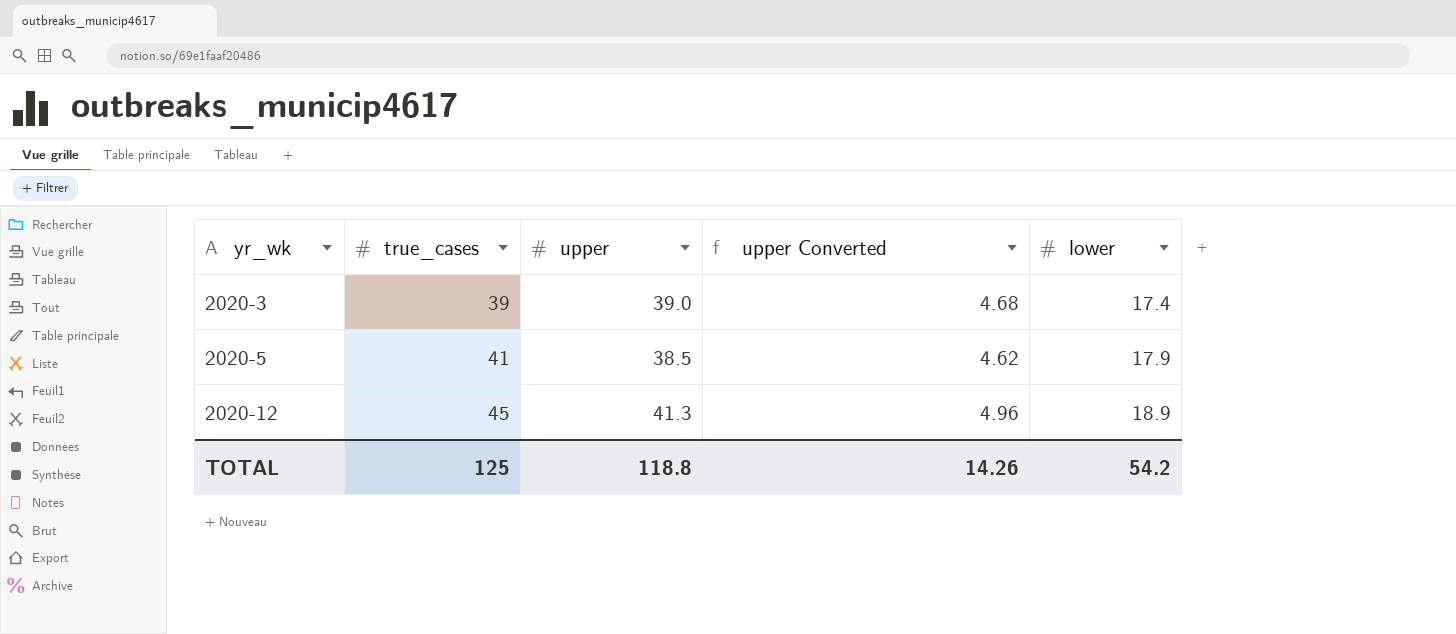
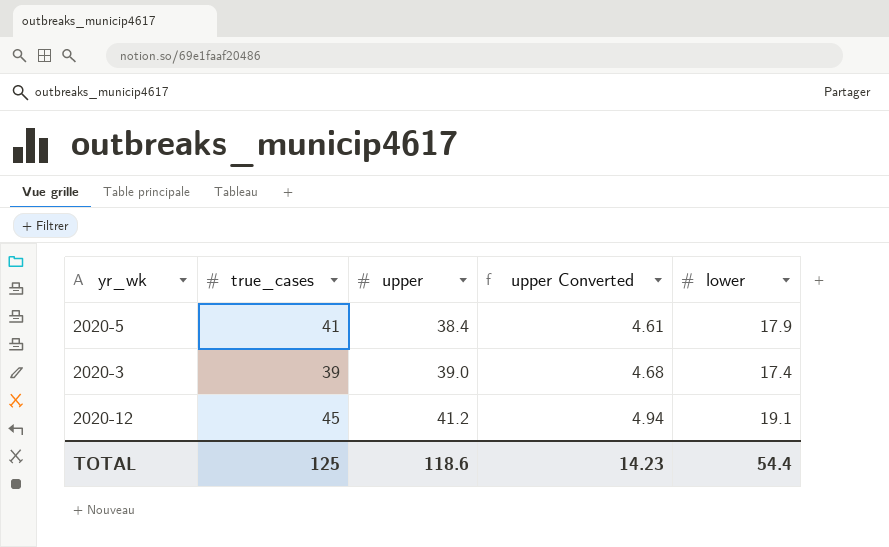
row order: yr_wk ascending -> upper ascending
2020-5 | upper: 38.5 -> 38.4
2020-5 | upper Converted: 4.62 -> 4.61
2020-12 | upper: 41.3 -> 41.2
2020-12 | upper Converted: 4.96 -> 4.94
2020-12 | lower: 18.9 -> 19.1
TOTAL | upper: 118.8 -> 118.6
TOTAL | upper Converted: 14.26 -> 14.23
TOTAL | lower: 54.2 -> 54.4

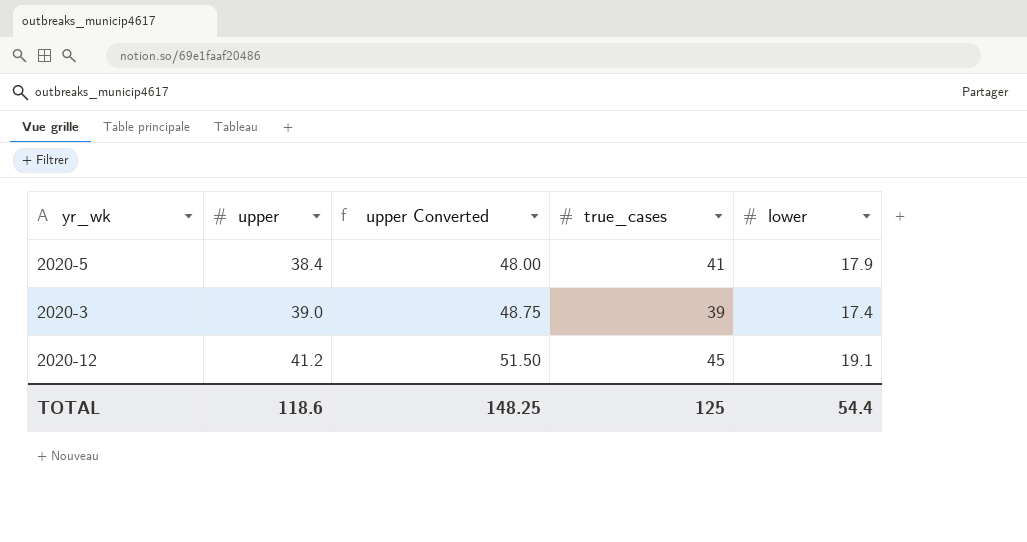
column upper Converted | formula: [upper] * 0.12 -> [upper] * 1.25
column true_cases | position: 2 -> 4
TOTAL | upper Converted: 14.23 -> 148.25

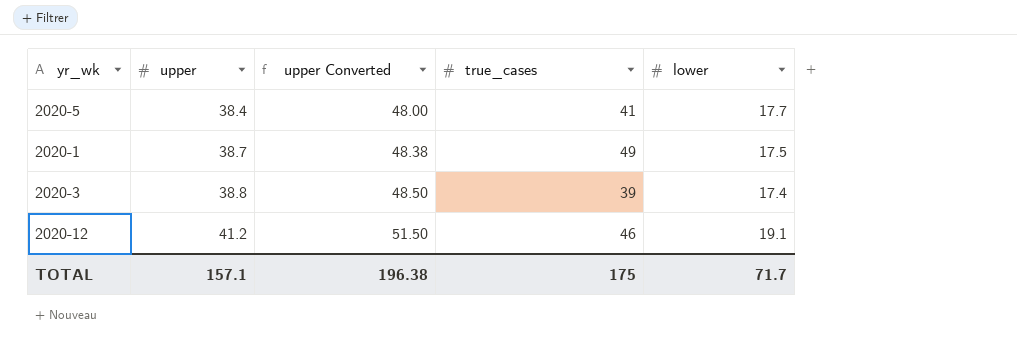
2020-5 | lower: 17.9 -> 17.7
row 2020-1: none -> 38.7 | 48.38 | 49 | 17.5
2020-3 | upper: 39.0 -> 38.8
2020-3 | upper Converted: 48.75 -> 48.50
2020-12 | true_cases: 45 -> 46
TOTAL | upper: 118.6 -> 157.1
TOTAL | upper Converted: 148.25 -> 196.38
TOTAL | true_cases: 125 -> 175
TOTAL | lower: 54.4 -> 71.7

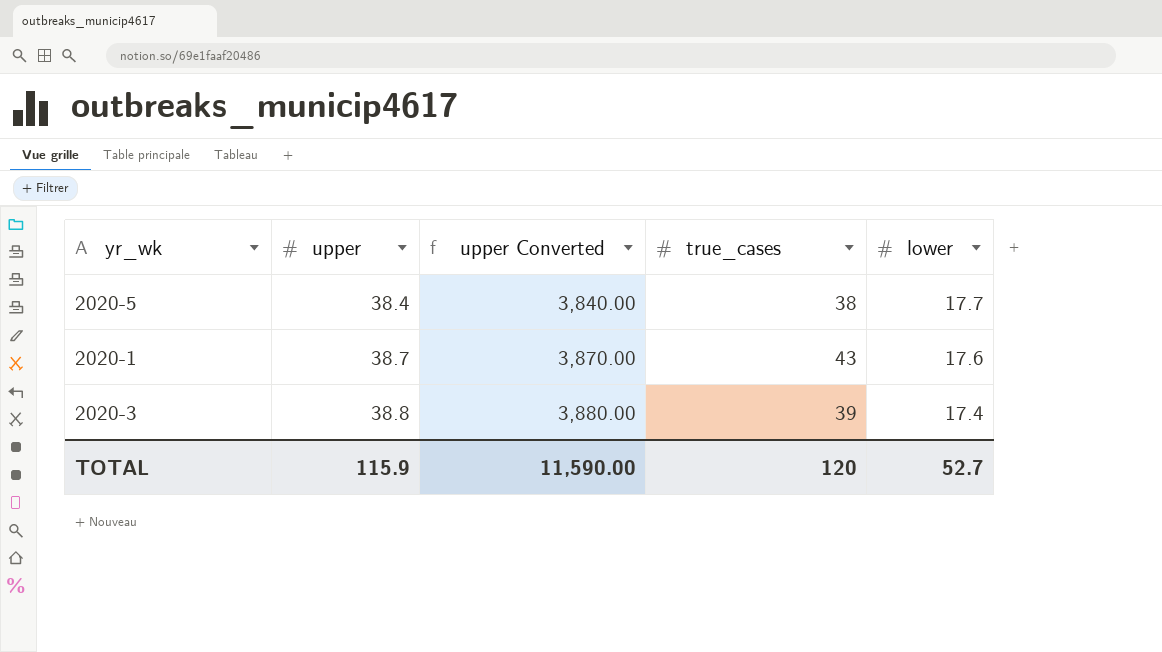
column upper Converted | formula: [upper] * 1.25 -> [upper] * 100
row 2020-12: 41.2 | 51.50 | 46 | 19.1 -> none
2020-5 | true_cases: 41 -> 38
2020-1 | true_cases: 49 -> 43
2020-1 | lower: 17.5 -> 17.6
TOTAL | upper: 157.1 -> 115.9
TOTAL | upper Converted: 196.38 -> 11,590.00
TOTAL | true_cases: 175 -> 120
TOTAL | lower: 71.7 -> 52.7

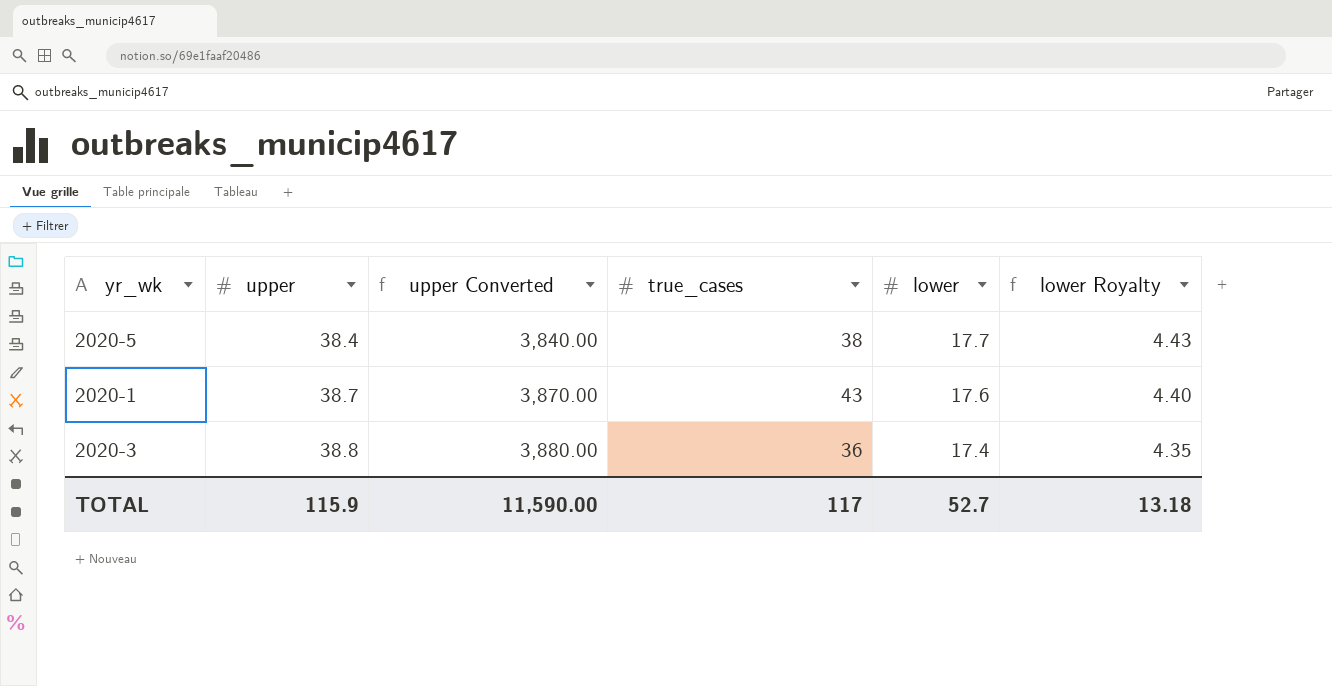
column lower Royalty | formula: none -> [lower] * 0.25
2020-3 | true_cases: 39 -> 36
TOTAL | true_cases: 120 -> 117

